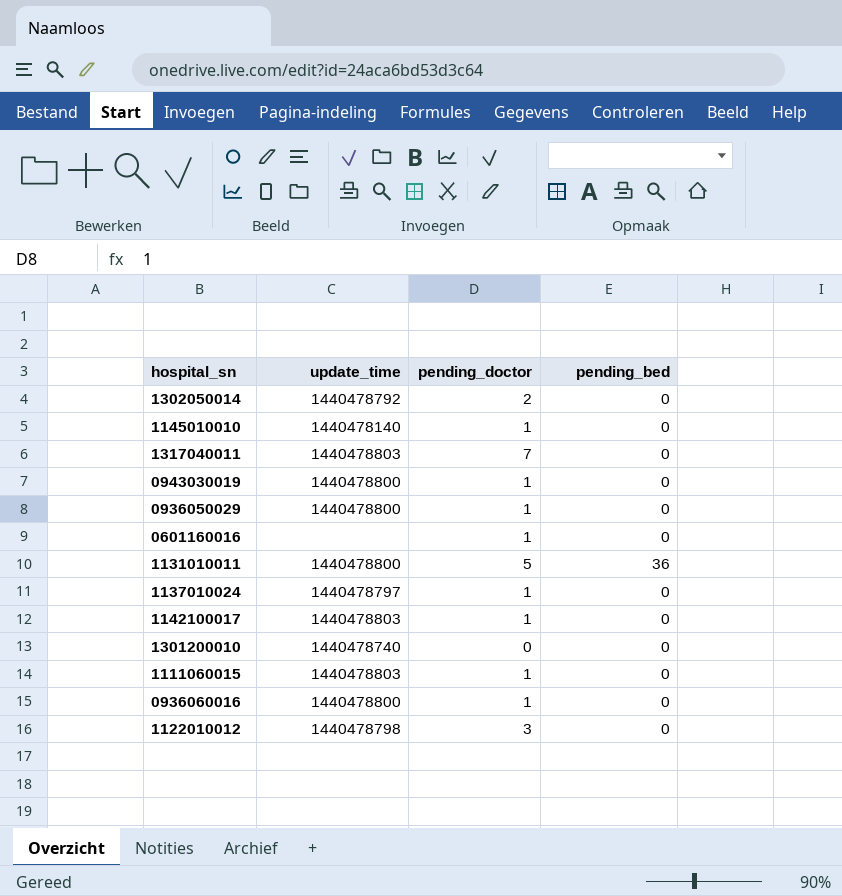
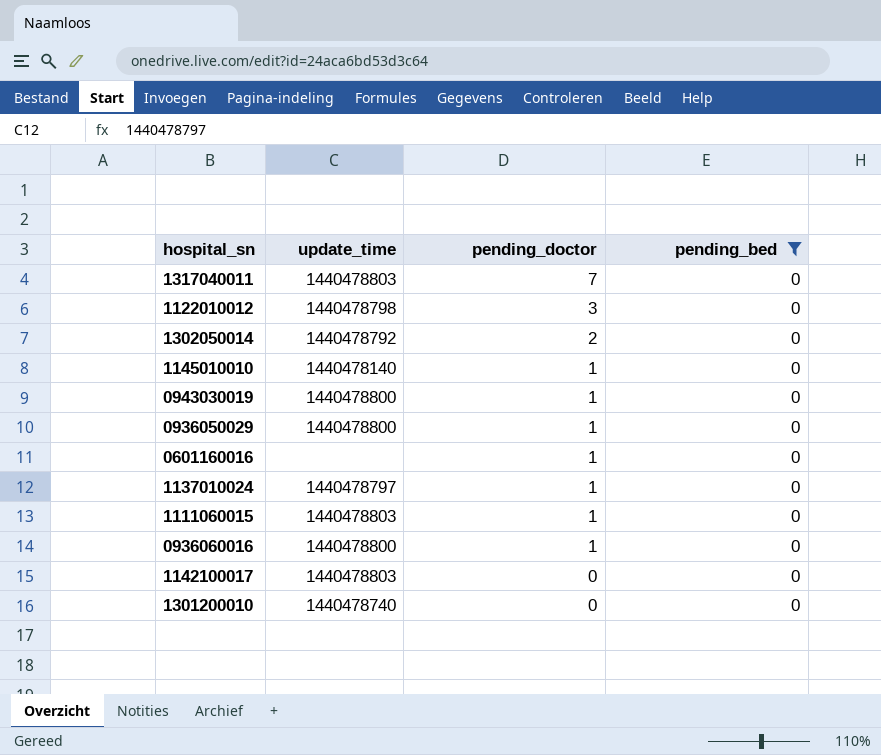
filter: none -> pending_bed = 0
row order: none -> pending_doctor descending
1142100017 | pending_doctor: 1 -> 0

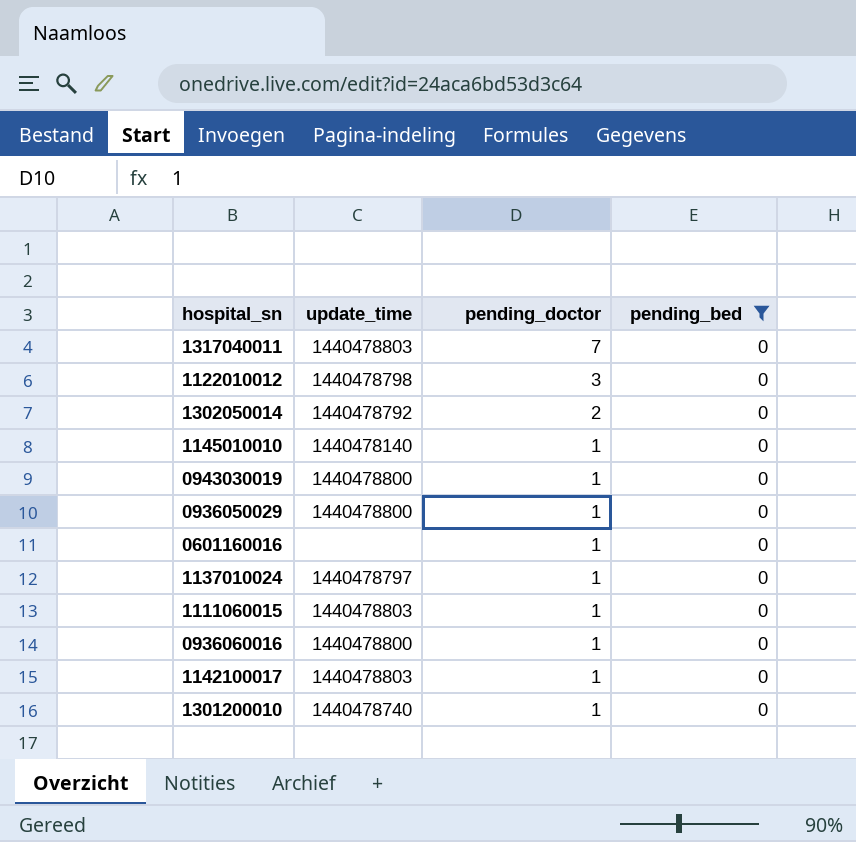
1142100017 | pending_doctor: 0 -> 1
1301200010 | pending_doctor: 0 -> 1

